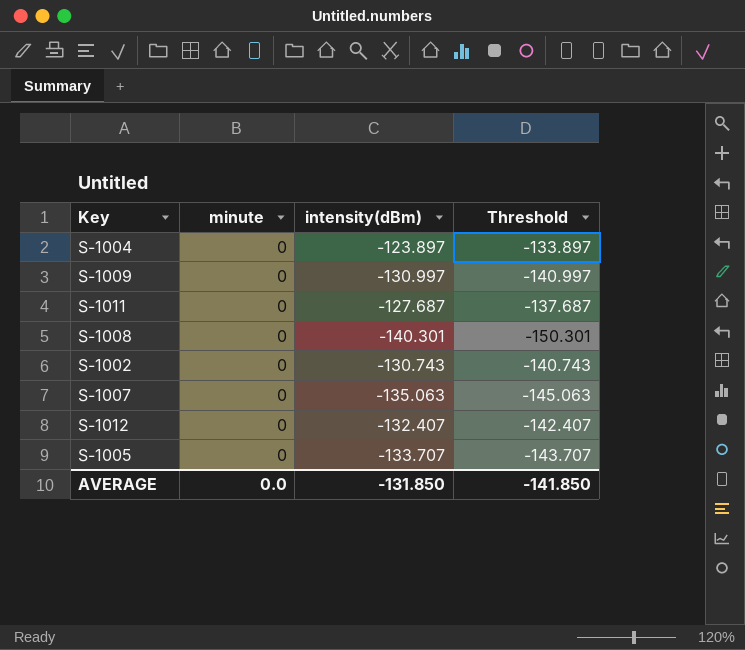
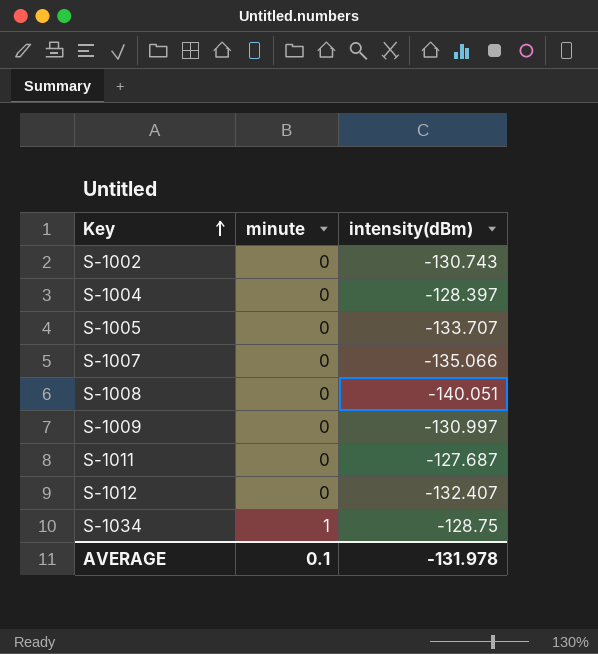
row order: none -> Key ascending
column Threshold | formula: [intensity(dBm)] - 10 -> none
S-1004 | intensity(dBm): -123.897 -> -128.397
S-1007 | intensity(dBm): -135.063 -> -135.066
S-1008 | intensity(dBm): -140.301 -> -140.051
row S-1034: none -> 1 | -128.75
AVERAGE | minute: 0.0 -> 0.1
AVERAGE | intensity(dBm): -131.850 -> -131.978

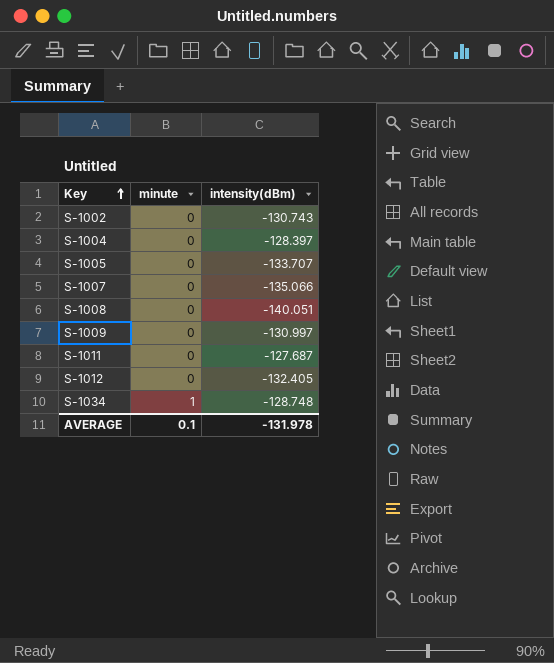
S-1012 | intensity(dBm): -132.407 -> -132.405
S-1034 | intensity(dBm): -128.75 -> -128.748

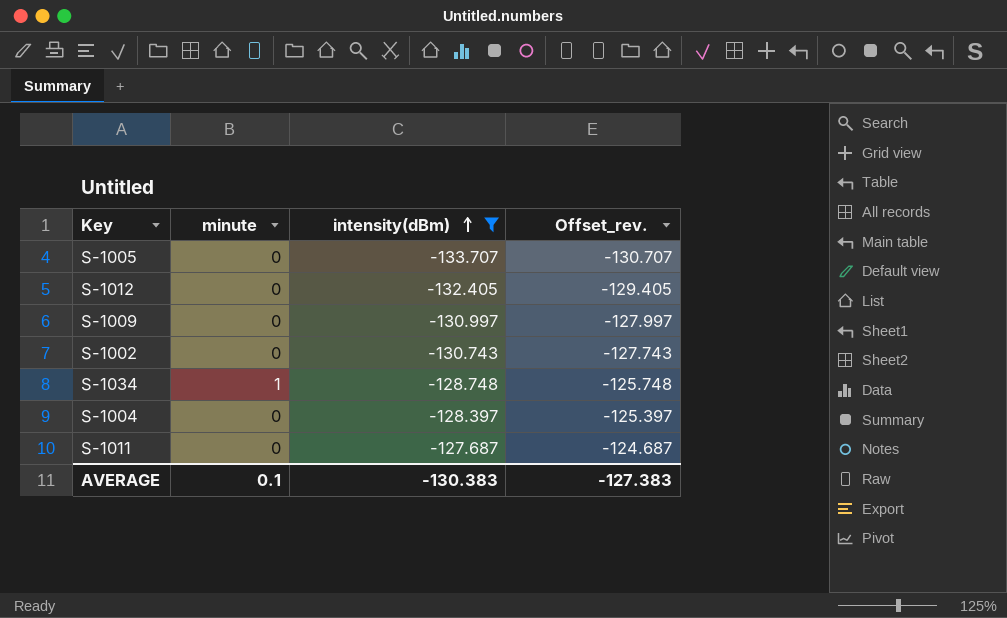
filter: none -> intensity(dBm) >= -133.707
row order: Key ascending -> intensity(dBm) ascending
column Offset_rev. | formula: none -> [intensity(dBm)] + 3
AVERAGE | intensity(dBm): -131.978 -> -130.383

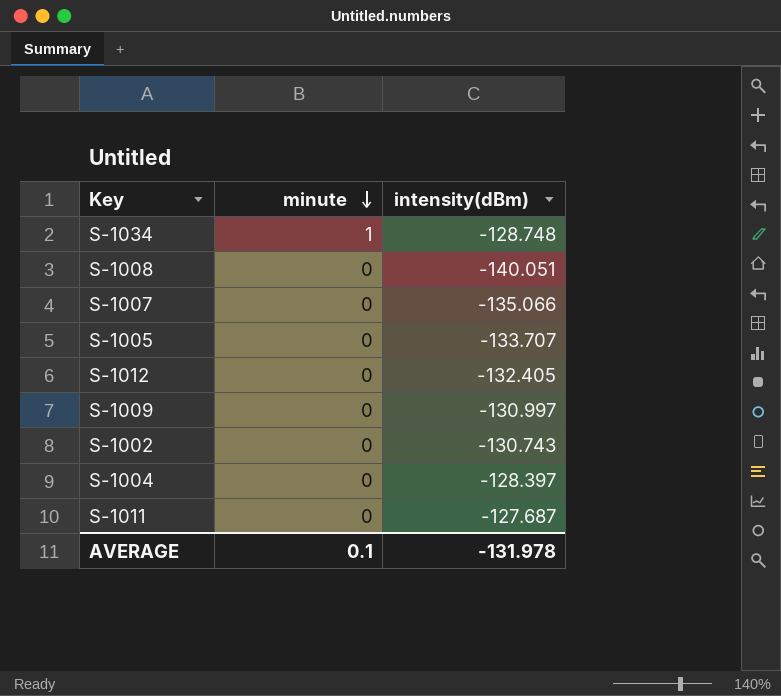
filter: intensity(dBm) >= -133.707 -> none
row order: intensity(dBm) ascending -> minute descending
column Offset_rev. | formula: [intensity(dBm)] + 3 -> none
AVERAGE | intensity(dBm): -130.383 -> -131.978

